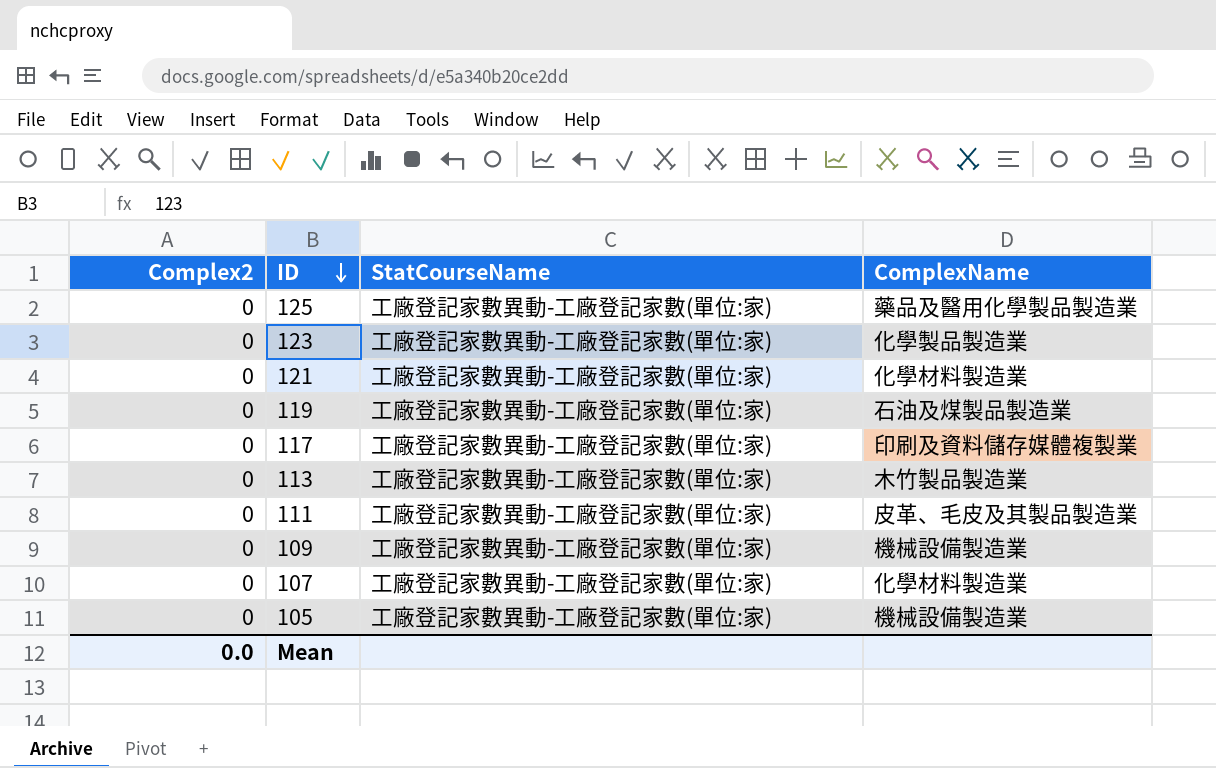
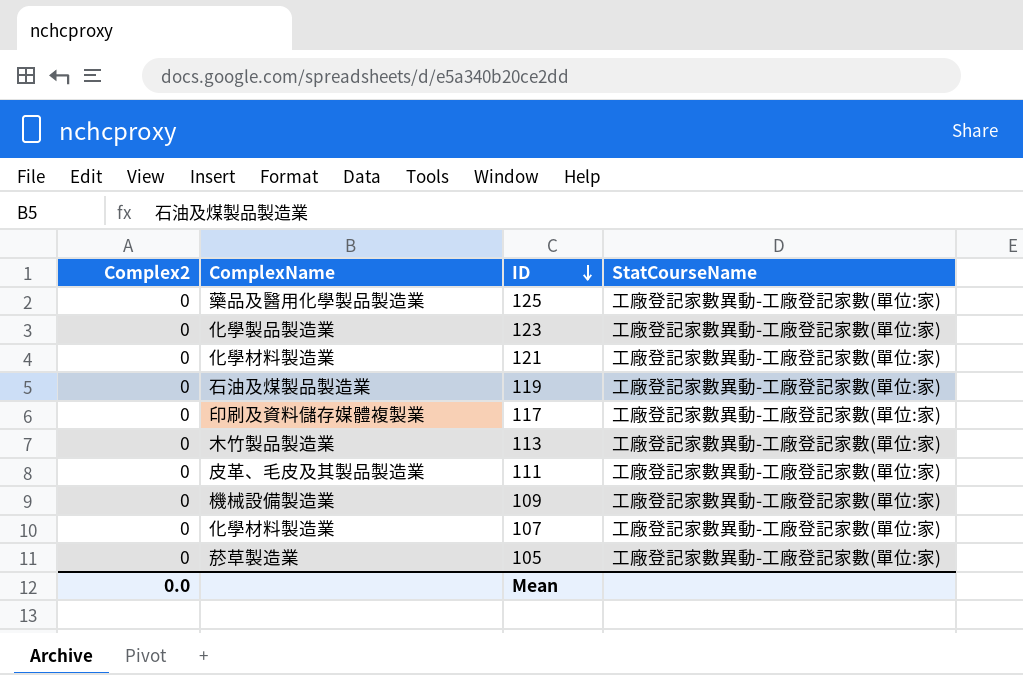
column ComplexName | position: 4 -> 2
105 | ComplexName: 機械設備製造業 -> 菸草製造業

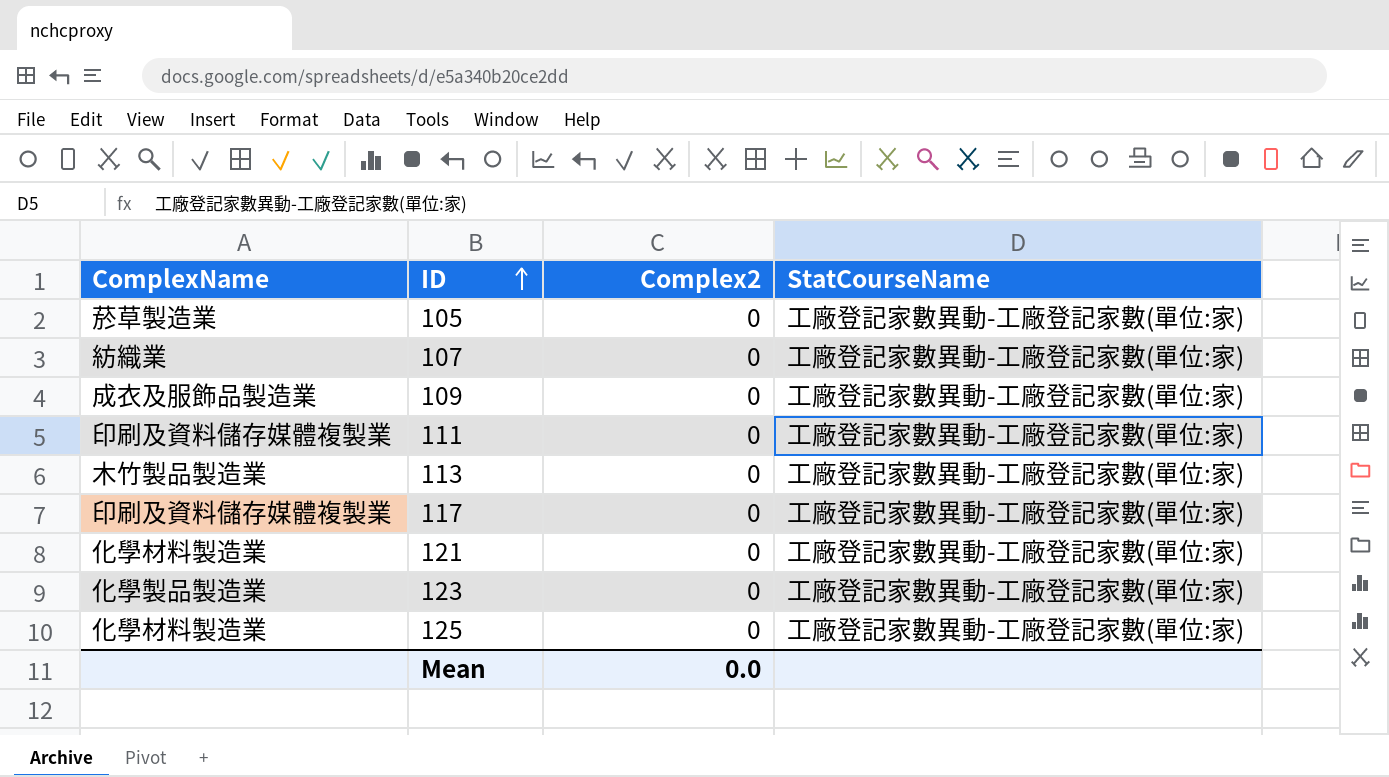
row order: ID descending -> ID ascending
column Complex2 | position: 1 -> 3
row 119: 0 | 石油及煤製品製造業 | 工廠登記家數異動-工廠登記家數(單位:家) -> none
107 | ComplexName: 化學材料製造業 -> 紡織業
109 | ComplexName: 機械設備製造業 -> 成衣及服飾品製造業
111 | ComplexName: 皮革、毛皮及其製品製造業 -> 印刷及資料儲存媒體複製業
125 | ComplexName: 藥品及醫用化學製品製造業 -> 化學材料製造業

